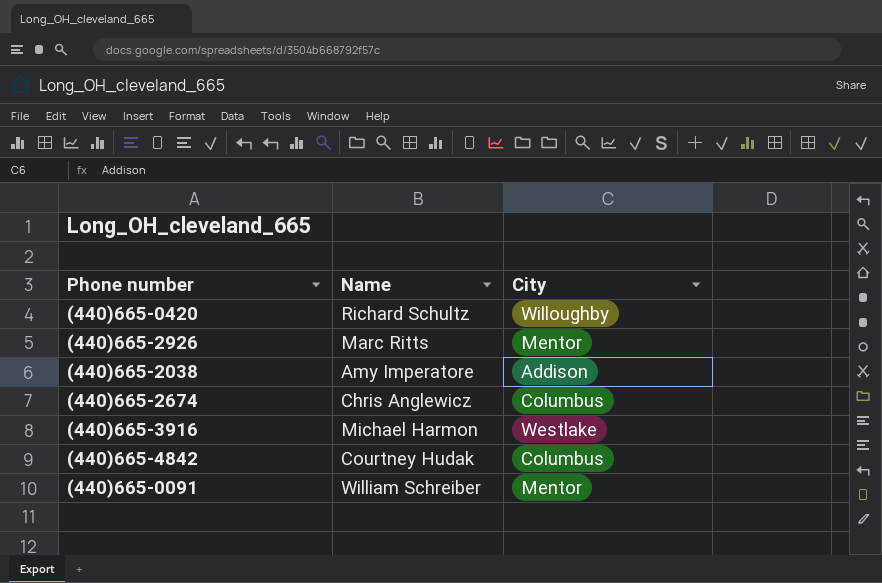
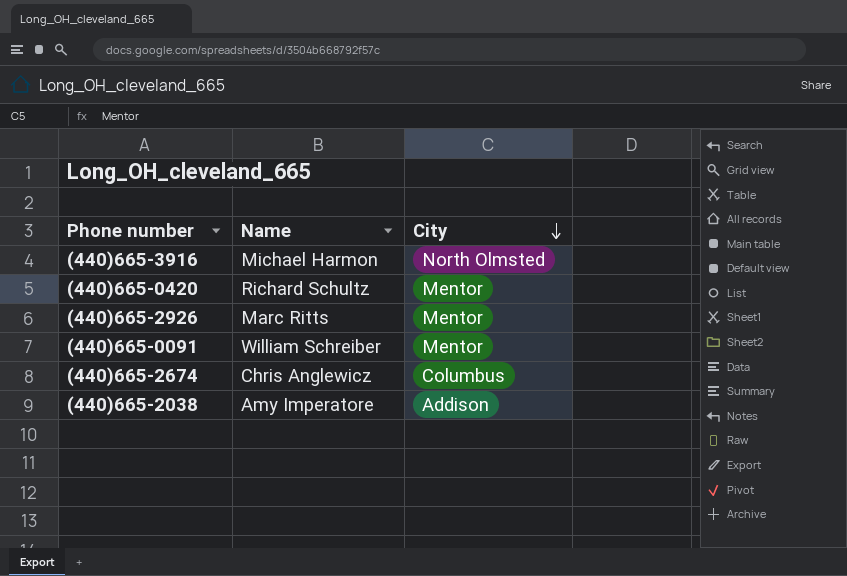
row order: none -> City descending
row (440)665-4842: Courtney Hudak | Columbus -> none
(440)665-3916 | City: Westlake -> North Olmsted
(440)665-0420 | City: Willoughby -> Mentor

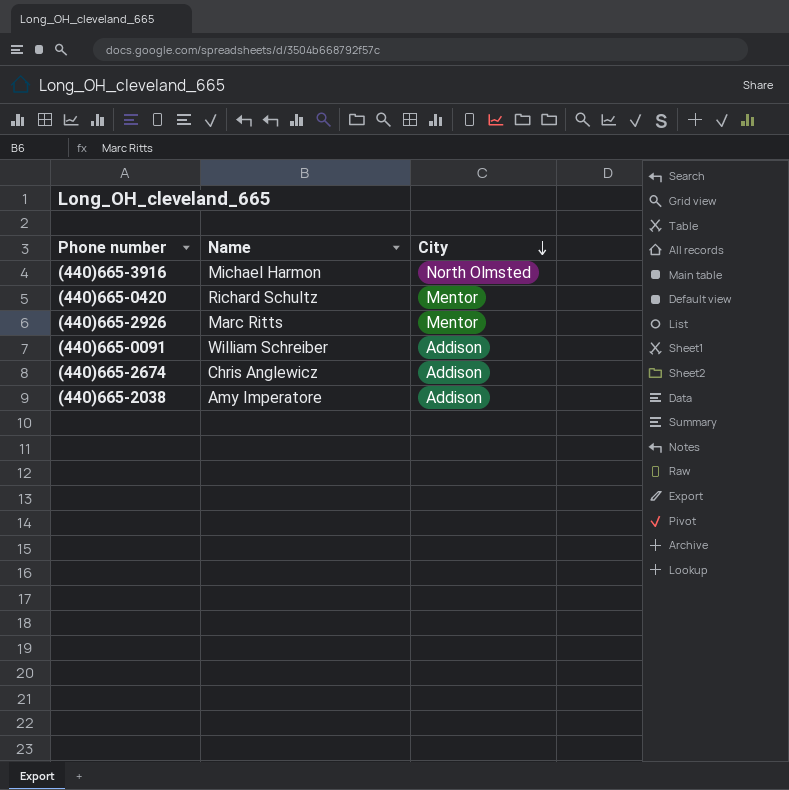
(440)665-0091 | City: Mentor -> Addison
(440)665-2674 | City: Columbus -> Addison

